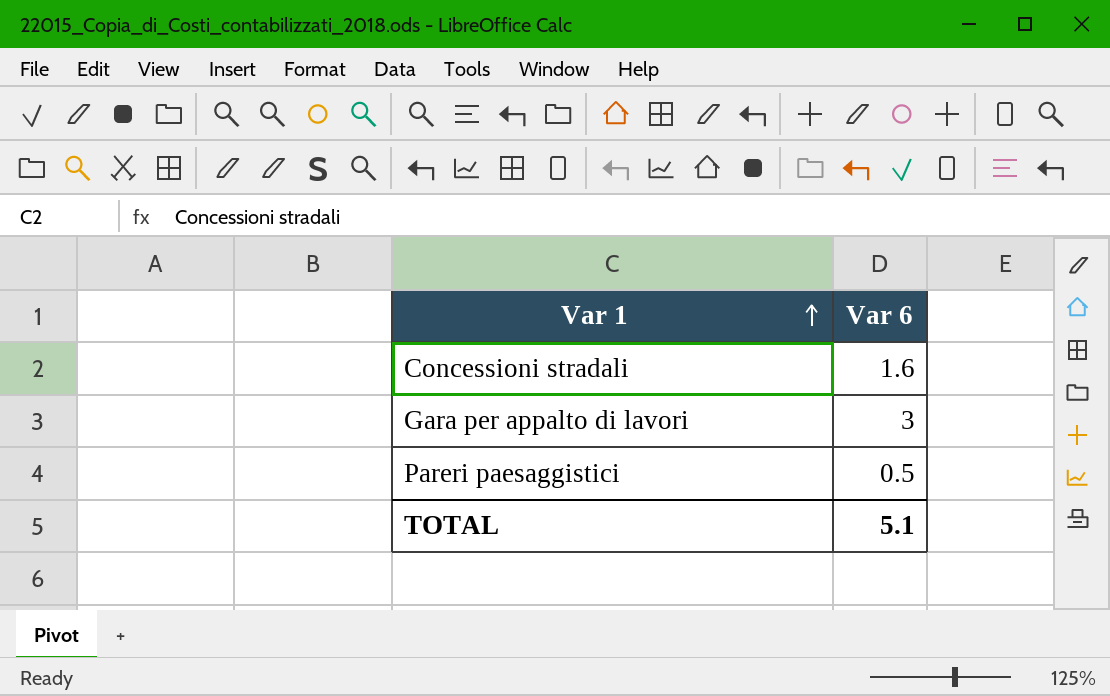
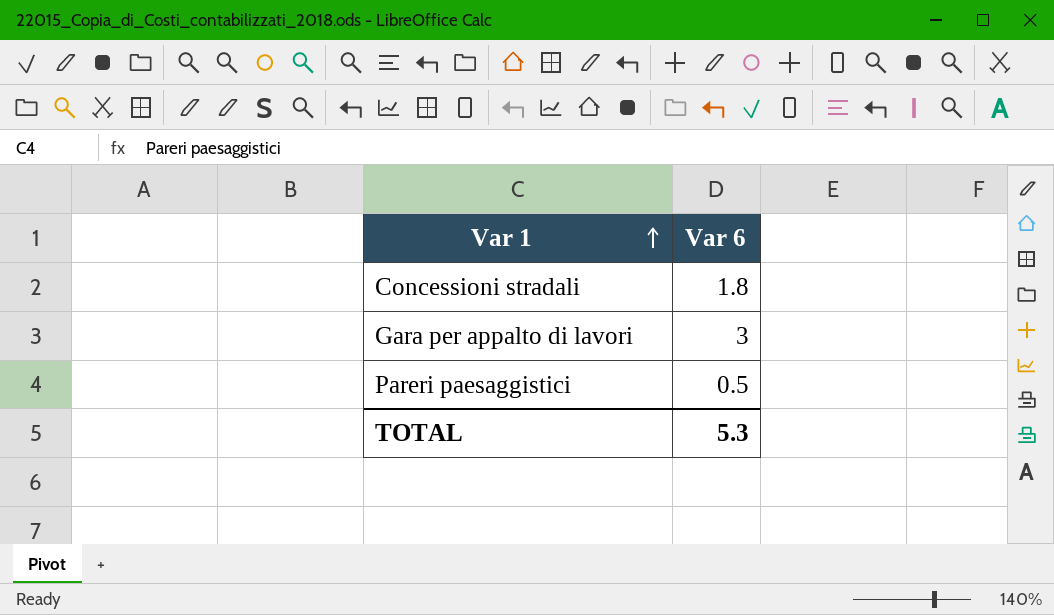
Concessioni stradali | Var 6: 1.6 -> 1.8
TOTAL | Var 6: 5.1 -> 5.3

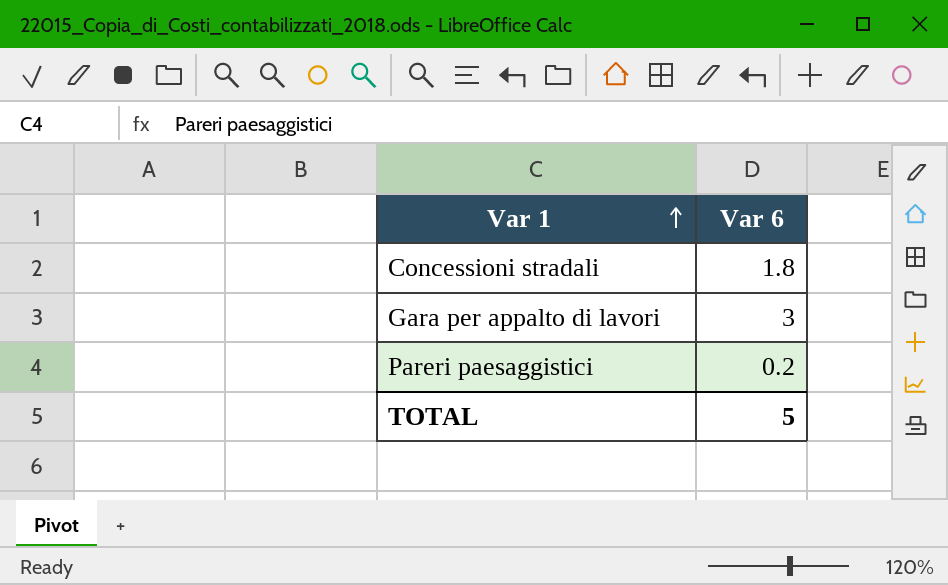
Pareri paesaggistici | Var 6: 0.5 -> 0.2
TOTAL | Var 6: 5.3 -> 5

